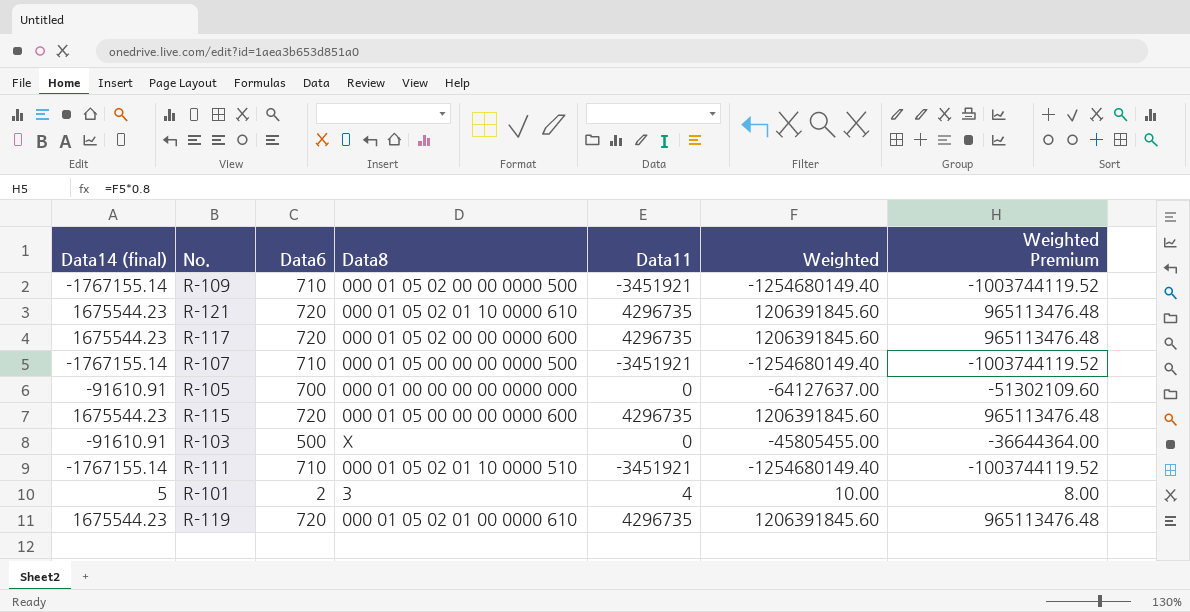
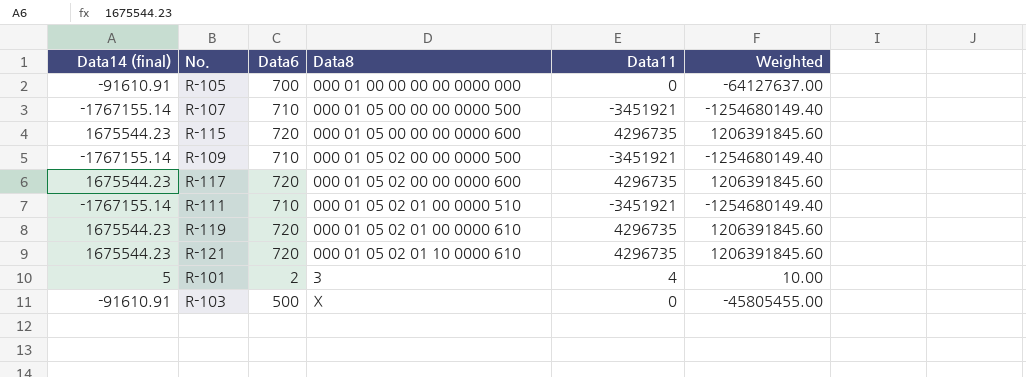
row order: none -> Data8 ascending
column Weighted Premium | formula: [Weighted] * 0.8 -> none
R-111 | Data8: 000 01 05 02 01 10 0000 510 -> 000 01 05 02 01 00 0000 510

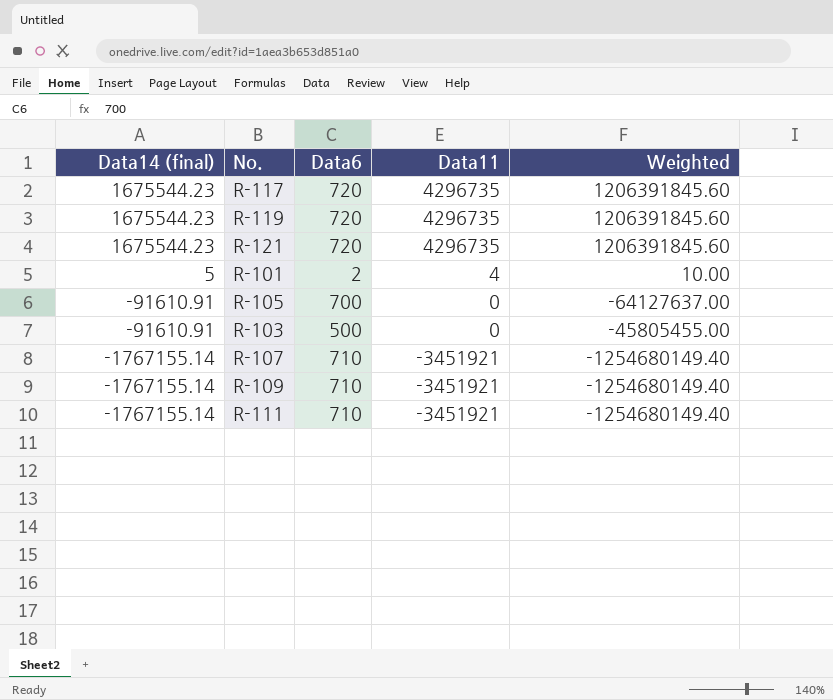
row order: Data8 ascending -> Data14 (final) descending
column Data8 | position: 4 -> none
row R-115: 1675544.23 | 720 | 000 01 05 00 00 00 0000 600 | 4296735 | 1206391845.60 -> none

